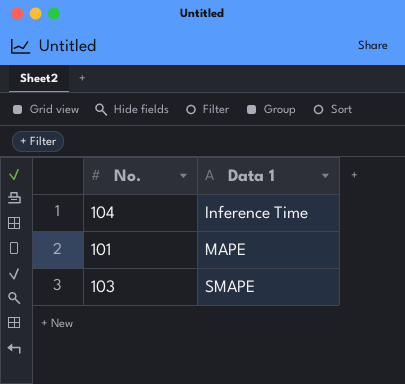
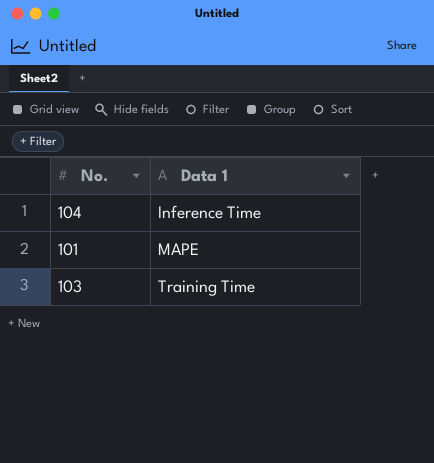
103 | Data 1: SMAPE -> Training Time

